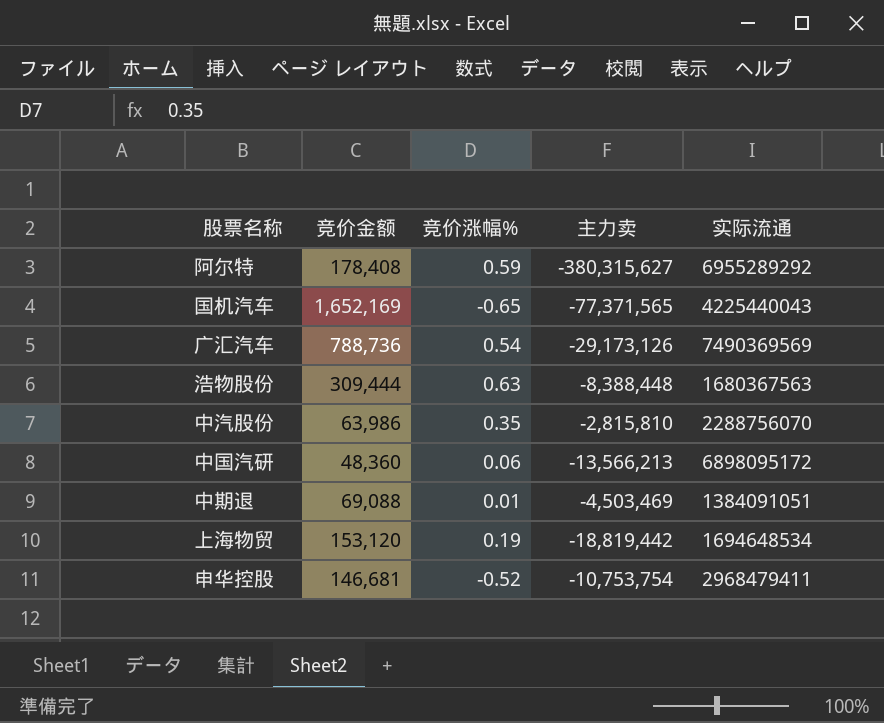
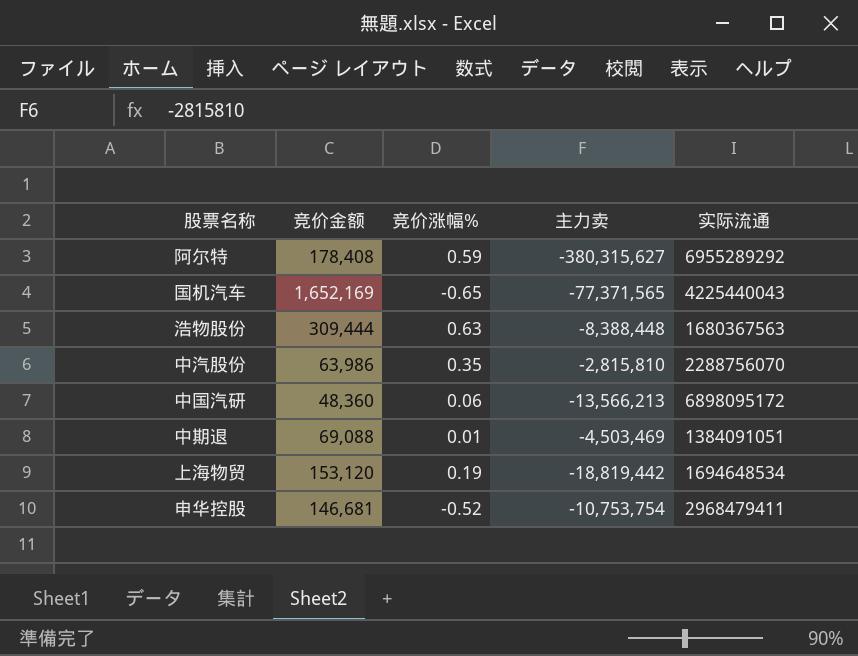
row 广汇汽车: 788,736 | 0.54 | -29,173,126 | 7490369569 -> none

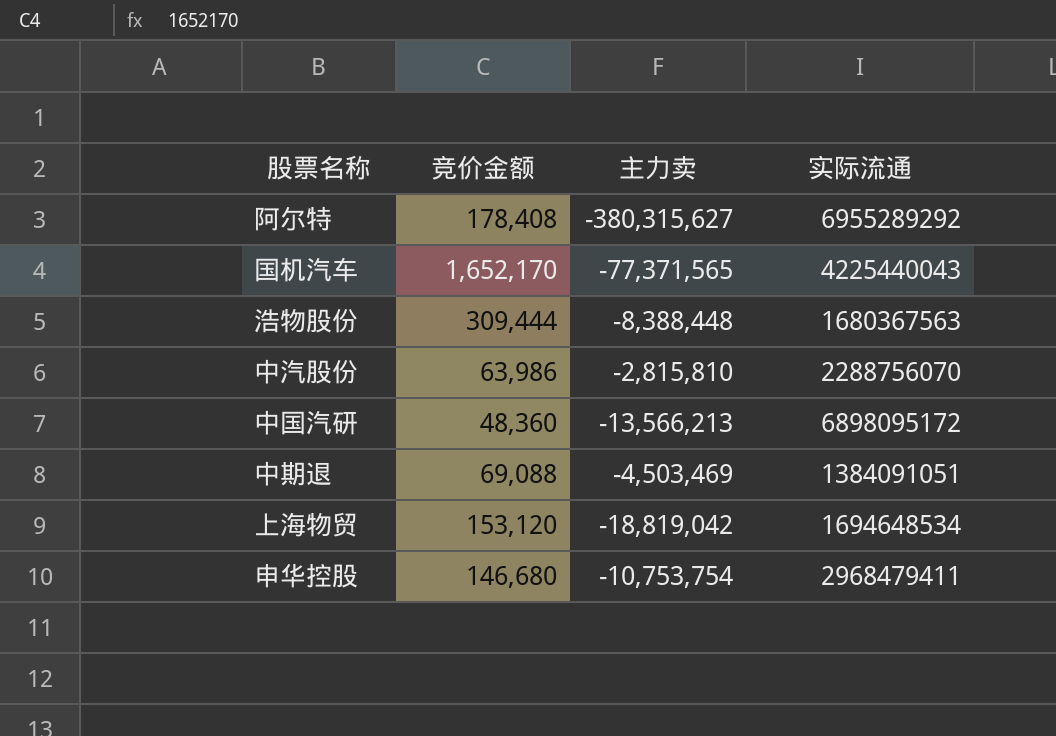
column 竞价涨幅% | position: 3 -> none
国机汽车 | 竞价金额: 1,652,169 -> 1,652,170
上海物贸 | 主力卖: -18,819,442 -> -18,819,042
申华控股 | 竞价金额: 146,681 -> 146,680

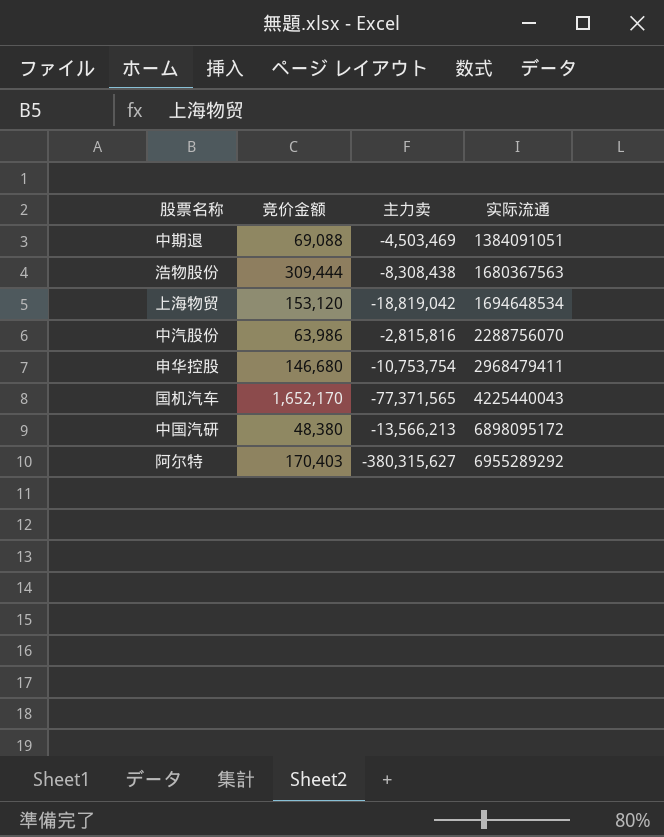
row order: none -> 实际流通 ascending
浩物股份 | 主力卖: -8,388,448 -> -8,308,438
中汽股份 | 主力卖: -2,815,810 -> -2,815,816
中国汽研 | 竞价金额: 48,360 -> 48,380
阿尔特 | 竞价金额: 178,408 -> 170,403

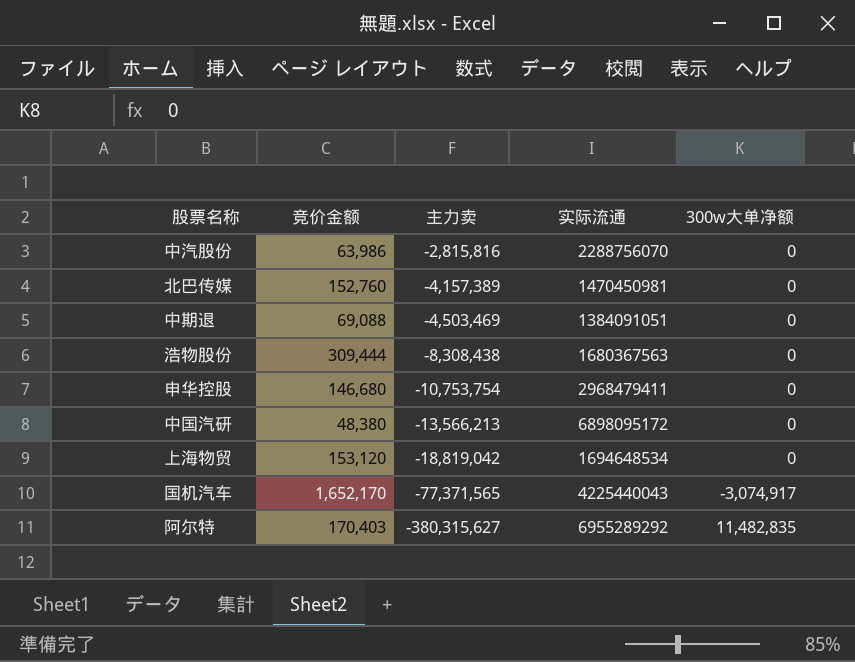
row order: 实际流通 ascending -> 主力卖 descending
column 300w大单净额 | position: none -> 5
row 北巴传媒: none -> 152,760 | -4,157,389 | 1470450981 | 0

